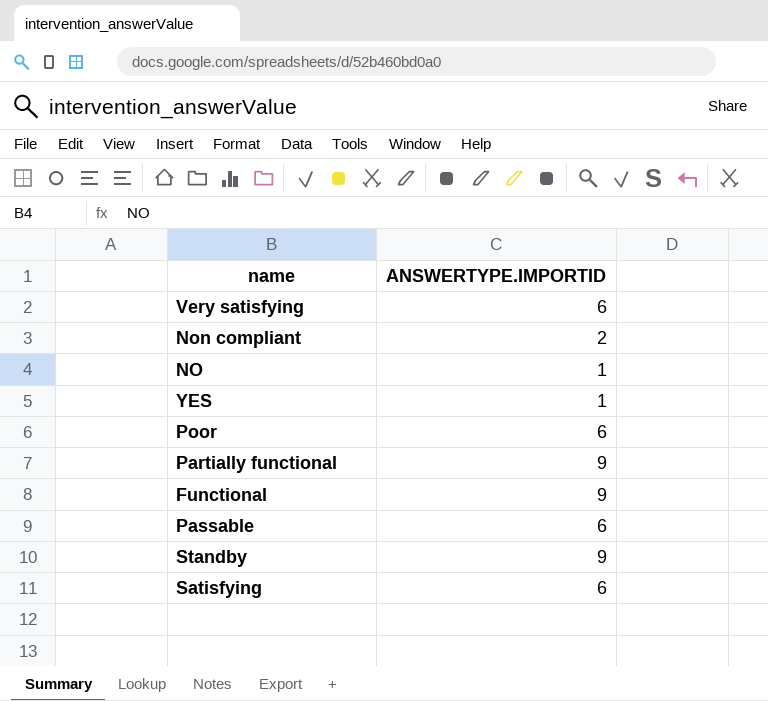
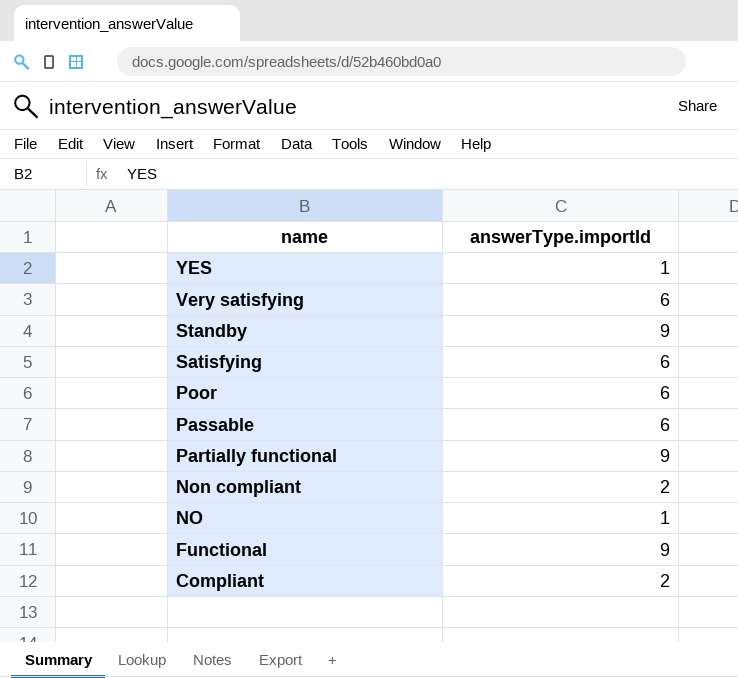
row order: none -> name descending
column name: ANSWERTYPE.IMPORTID -> answerType.importId
row Compliant: none -> 2

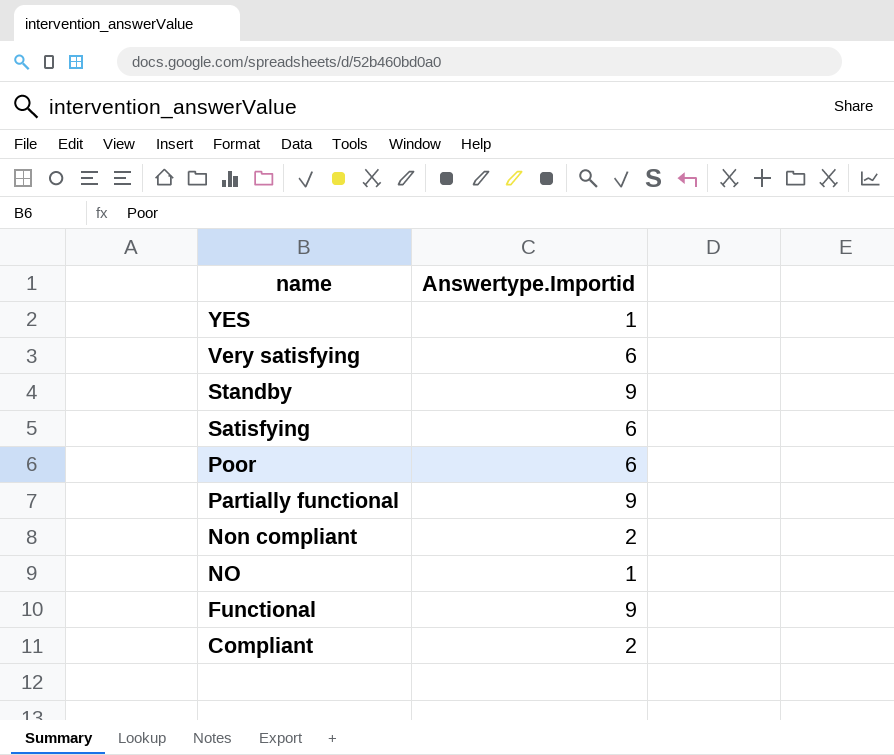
column name: answerType.importId -> Answertype.Importid
row Passable: 6 -> none

